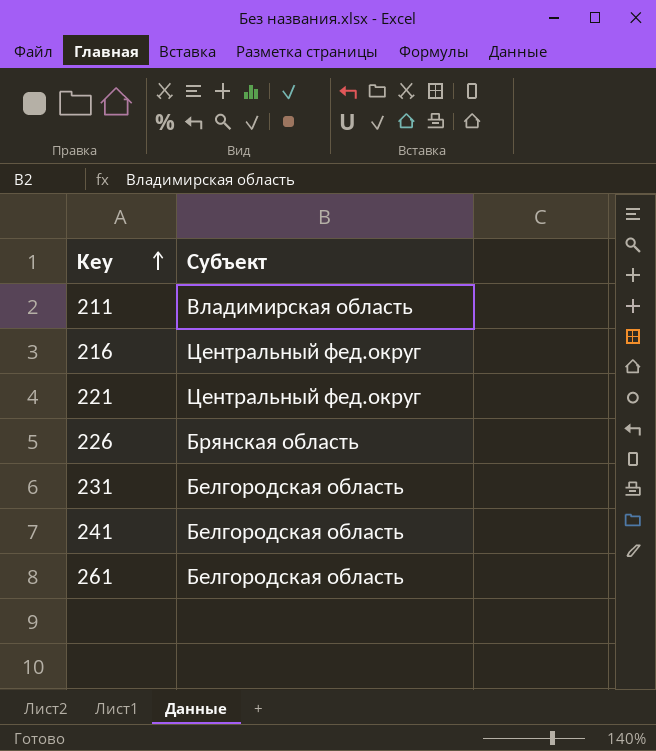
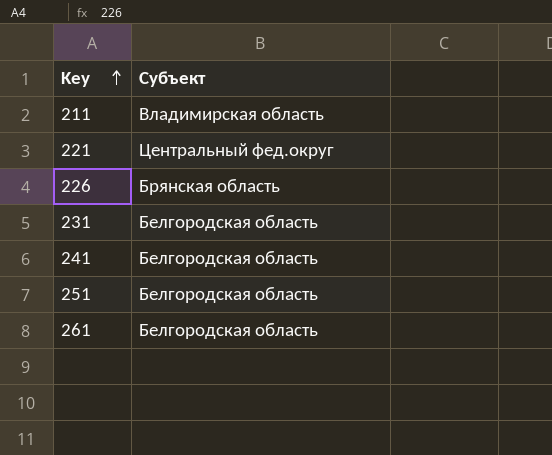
row 216: Центральный фед.округ -> none
row 251: none -> Белгородская область

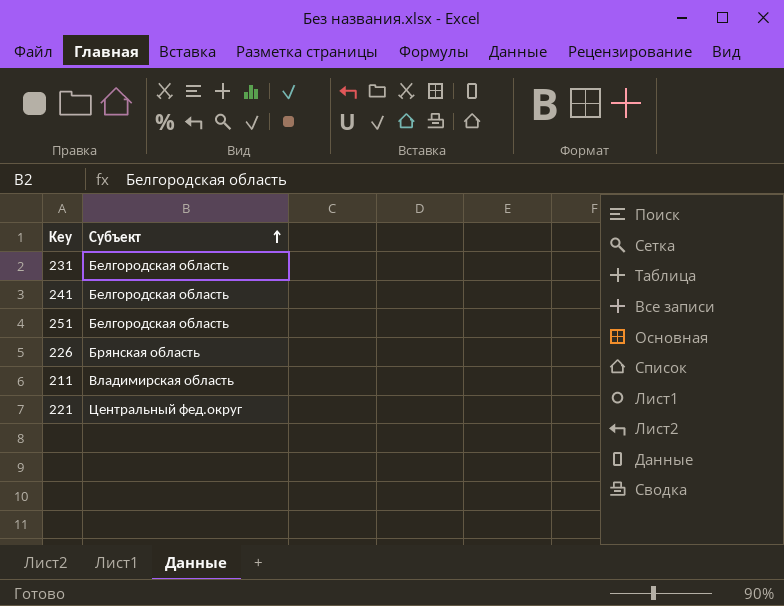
row order: Key ascending -> Субъект ascending
row 261: Белгородская область -> none

